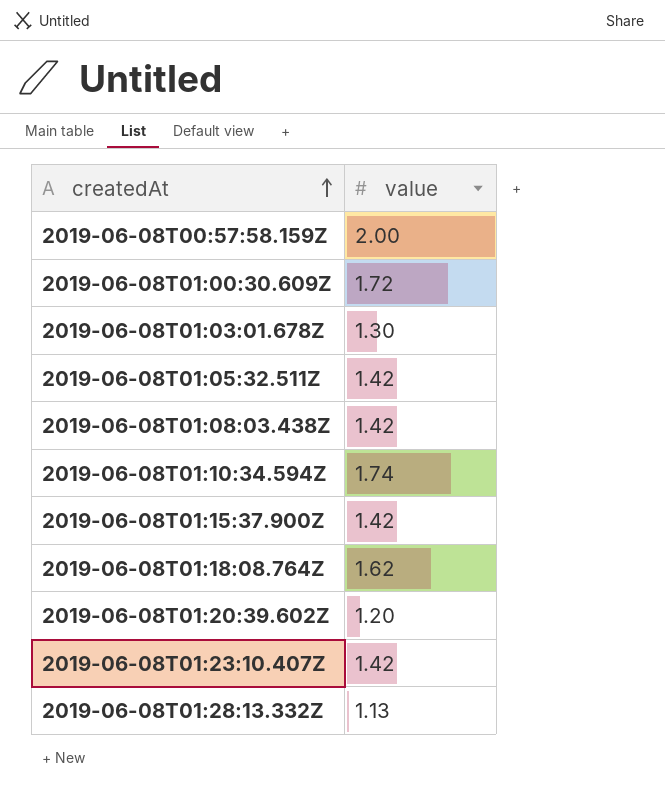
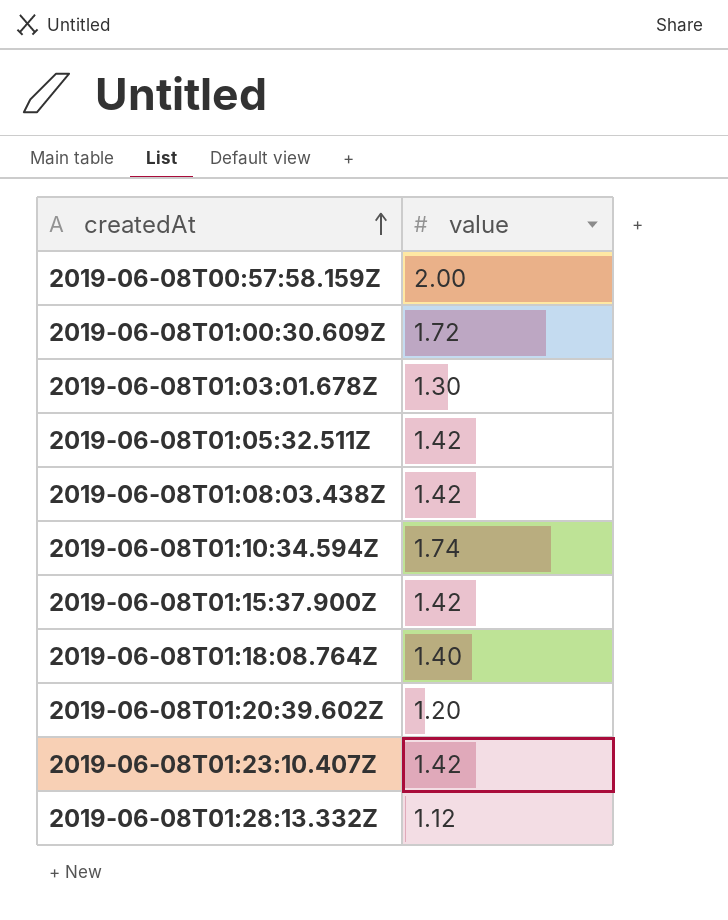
2019-06-08T01:18:08.764Z | value: 1.62 -> 1.40
2019-06-08T01:28:13.332Z | value: 1.13 -> 1.12

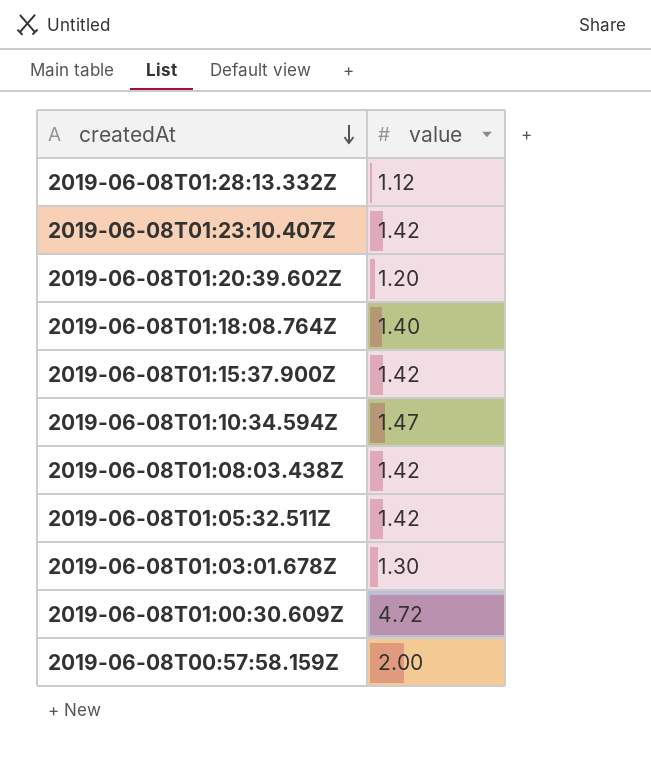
row order: createdAt ascending -> createdAt descending
2019-06-08T01:10:34.594Z | value: 1.74 -> 1.47
2019-06-08T01:00:30.609Z | value: 1.72 -> 4.72

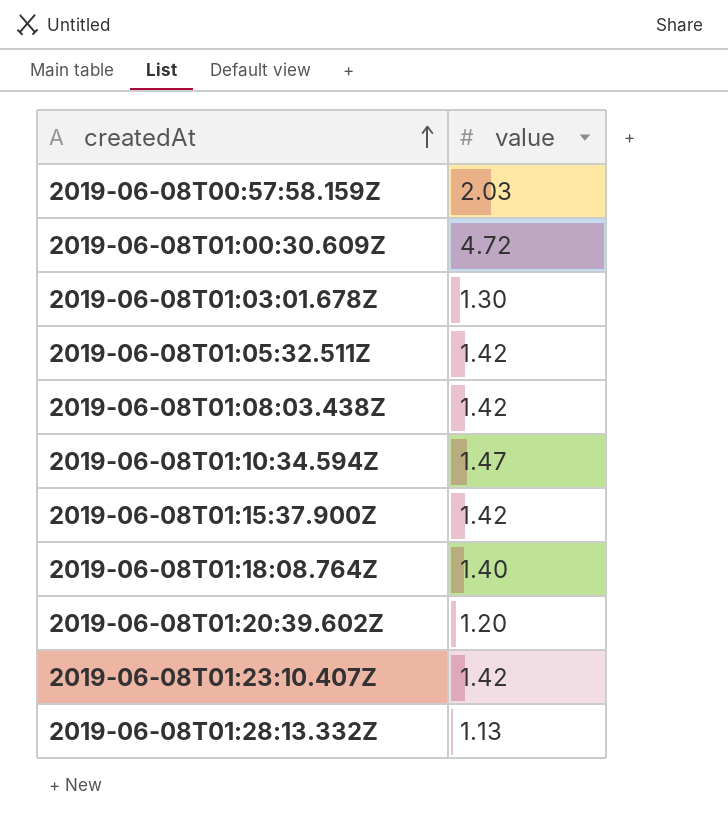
row order: createdAt descending -> createdAt ascending
2019-06-08T00:57:58.159Z | value: 2.00 -> 2.03
2019-06-08T01:28:13.332Z | value: 1.12 -> 1.13

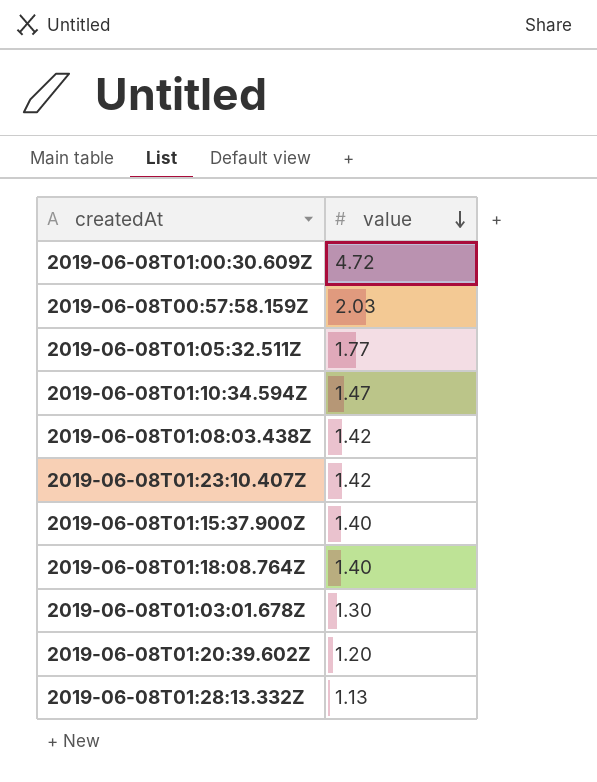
row order: createdAt ascending -> value descending
2019-06-08T01:05:32.511Z | value: 1.42 -> 1.77
2019-06-08T01:15:37.900Z | value: 1.42 -> 1.40

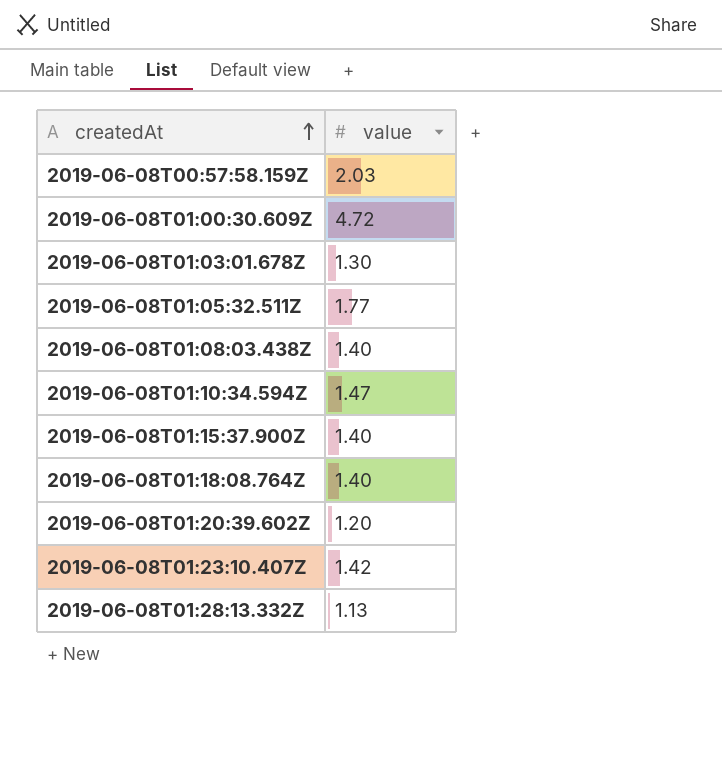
row order: value descending -> createdAt ascending
2019-06-08T01:08:03.438Z | value: 1.42 -> 1.40

